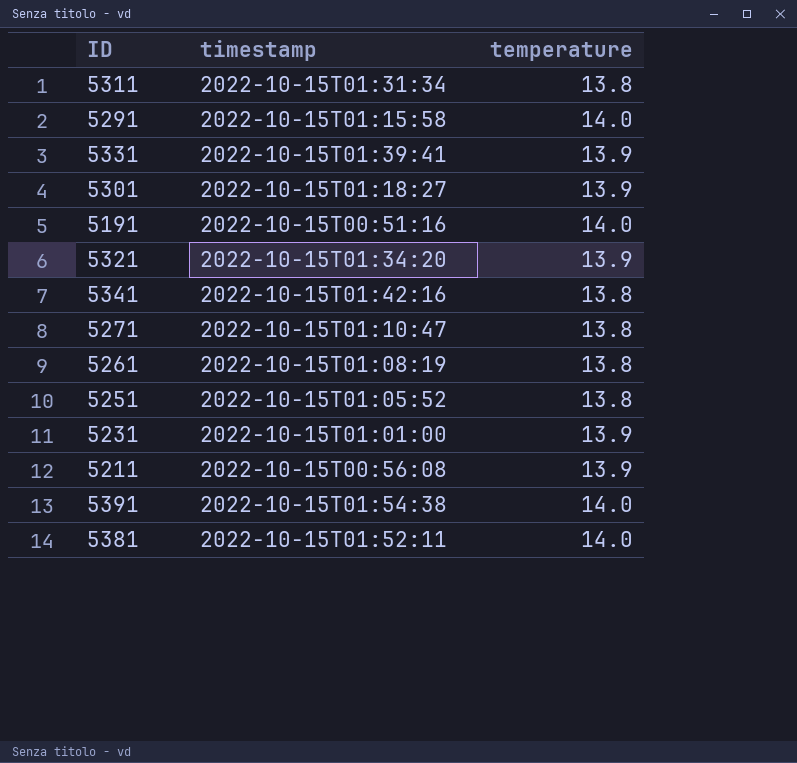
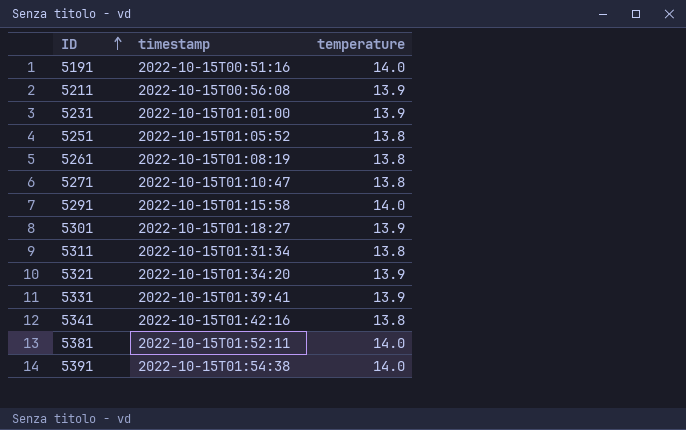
row order: none -> ID ascending

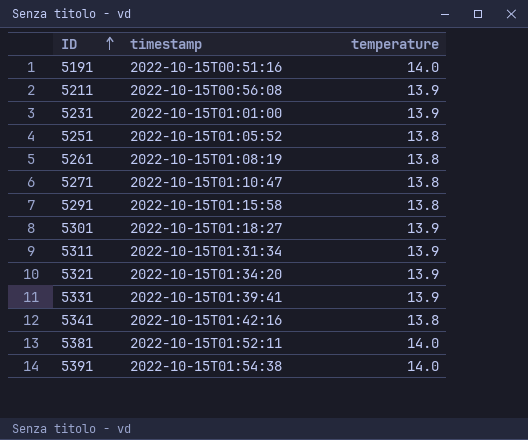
5291 | temperature: 14.0 -> 13.8
5311 | temperature: 13.8 -> 13.9

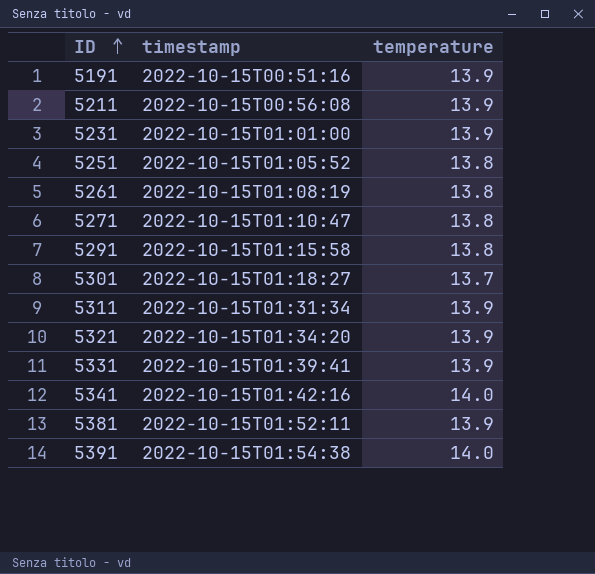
5191 | temperature: 14.0 -> 13.9
5301 | temperature: 13.9 -> 13.7
5341 | temperature: 13.8 -> 14.0
5381 | temperature: 14.0 -> 13.9

